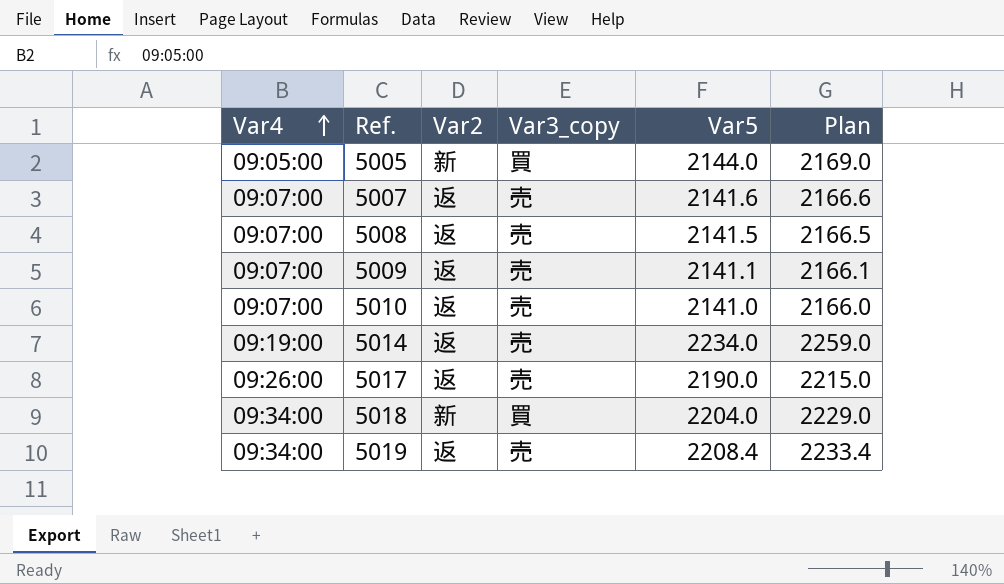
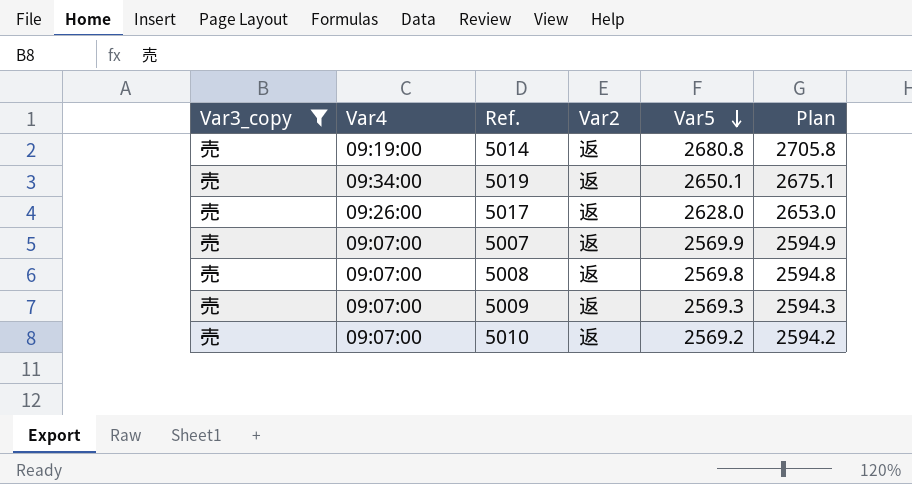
filter: none -> Var3_copy = 売
row order: Var4 ascending -> Var5 descending
column Var3_copy | position: 4 -> 1
5014 | Var5: 2234.0 -> 2680.8
5014 | Plan: 2259.0 -> 2705.8
5019 | Var5: 2208.4 -> 2650.1
5019 | Plan: 2233.4 -> 2675.1
5017 | Var5: 2190.0 -> 2628.0
5017 | Plan: 2215.0 -> 2653.0
5007 | Var5: 2141.6 -> 2569.9
5007 | Plan: 2166.6 -> 2594.9
5008 | Var5: 2141.5 -> 2569.8
5008 | Plan: 2166.5 -> 2594.8
5009 | Var5: 2141.1 -> 2569.3
5009 | Plan: 2166.1 -> 2594.3
5010 | Var5: 2141.0 -> 2569.2
5010 | Plan: 2166.0 -> 2594.2

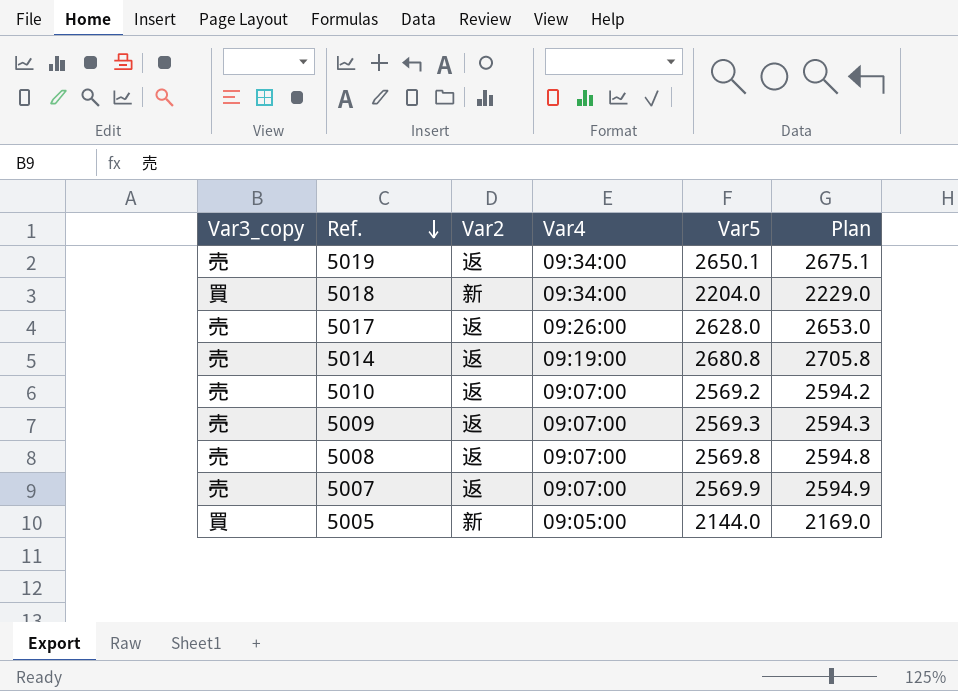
filter: Var3_copy = 売 -> none
row order: Var5 descending -> Ref. descending
column Var4 | position: 2 -> 4

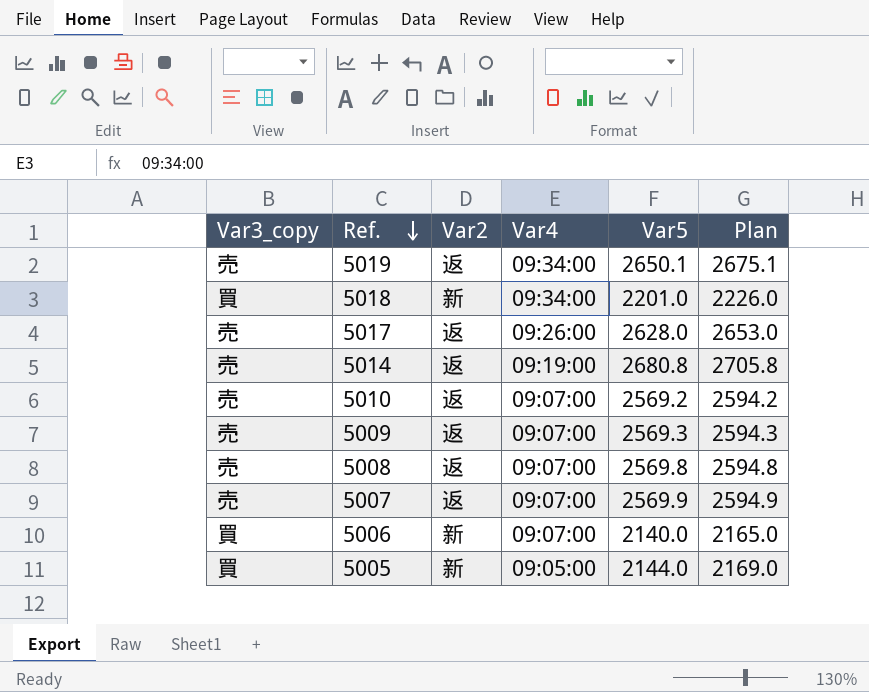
5018 | Var5: 2204.0 -> 2201.0
5018 | Plan: 2229.0 -> 2226.0
row 5006: none -> 買 | 新 | 09:07:00 | 2140.0 | 2165.0

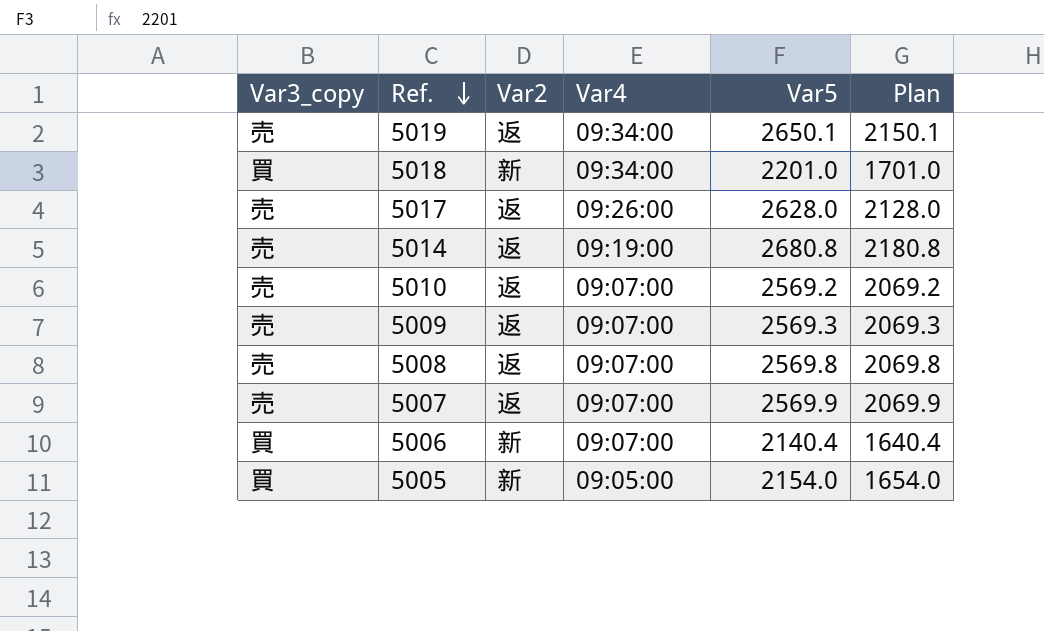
column Plan | formula: [Var5] + 25 -> [Var5] - 500
5006 | Var5: 2140.0 -> 2140.4
5005 | Var5: 2144.0 -> 2154.0

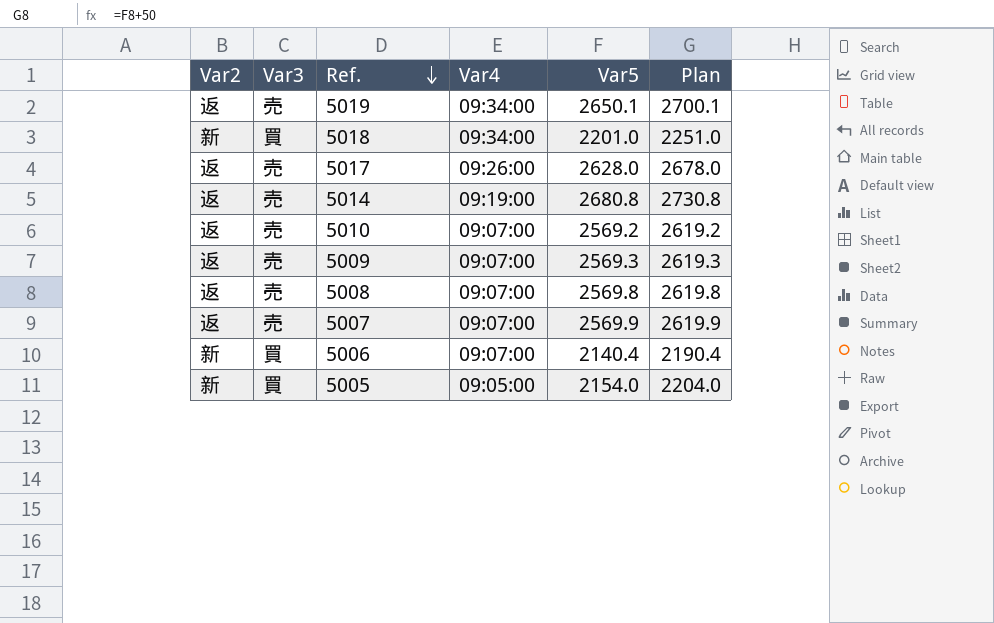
column Var2 | position: 3 -> 1
column name: Var3_copy -> Var3
column Plan | formula: [Var5] - 500 -> [Var5] + 50

